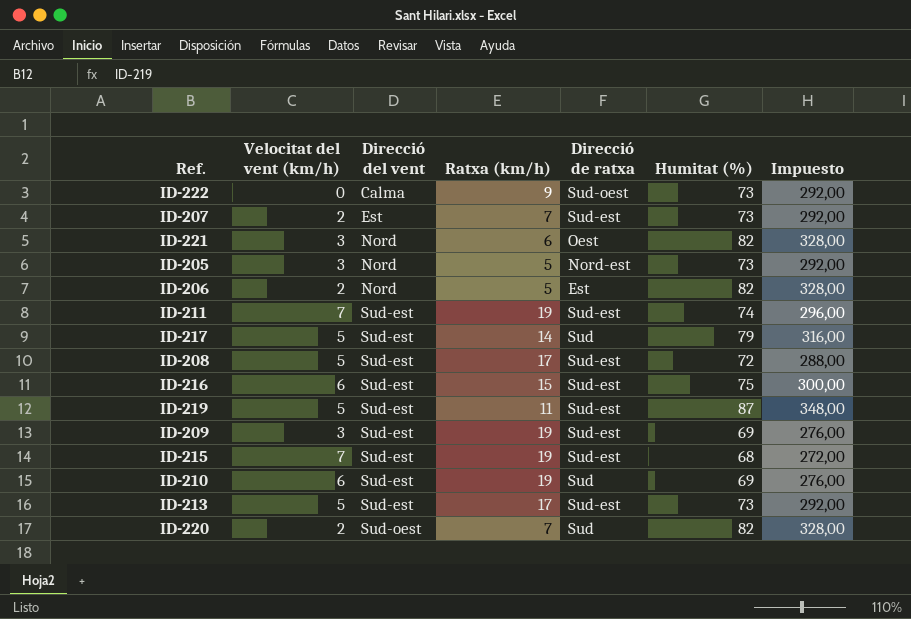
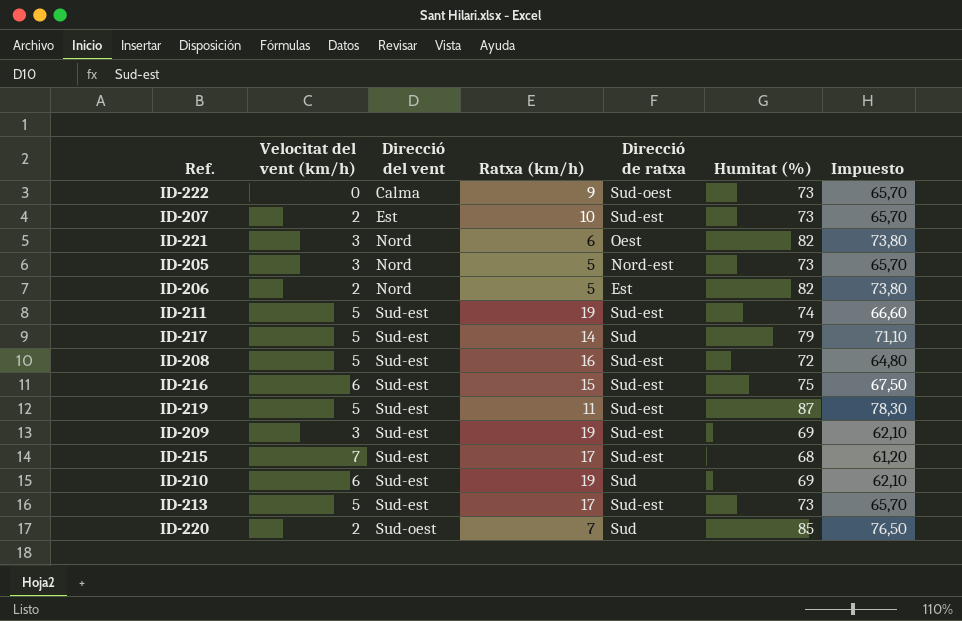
column Impuesto | formula: [Humitat (%)] * 4 -> [Humitat (%)] * 0,9
ID-207 | Ratxa (km/h): 7 -> 10
ID-211 | Velocitat del vent (km/h): 7 -> 5
ID-208 | Ratxa (km/h): 17 -> 16
ID-215 | Ratxa (km/h): 19 -> 17
ID-220 | Humitat (%): 82 -> 85

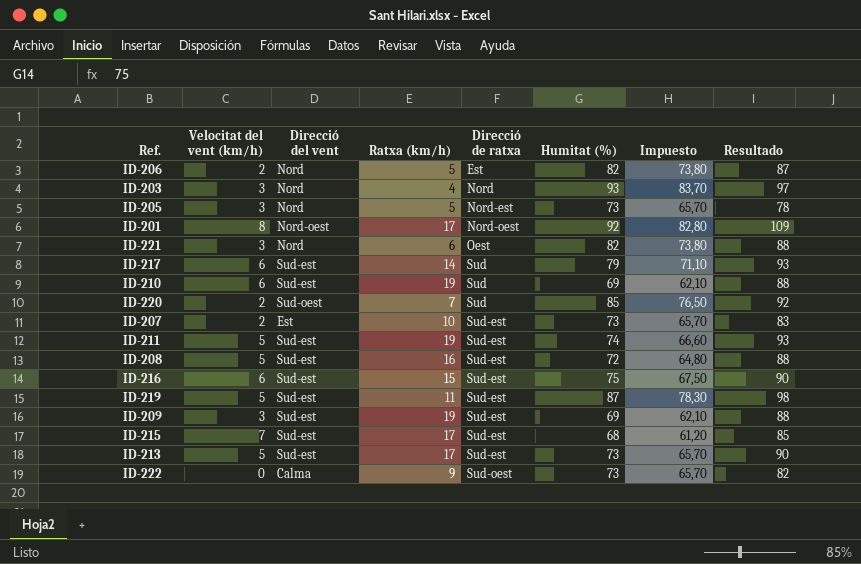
row order: Direcció del vent ascending -> Direcció de ratxa ascending
column Resultado | formula: none -> [Ratxa (km/h)] + [Humitat (%)]
row ID-203: none -> 3 | Nord | 4 | Nord | 93 | 83,70 | 97
row ID-201: none -> 8 | Nord-oest | 17 | Nord-oest | 92 | 82,80 | 109
ID-217 | Velocitat del vent (km/h): 5 -> 6

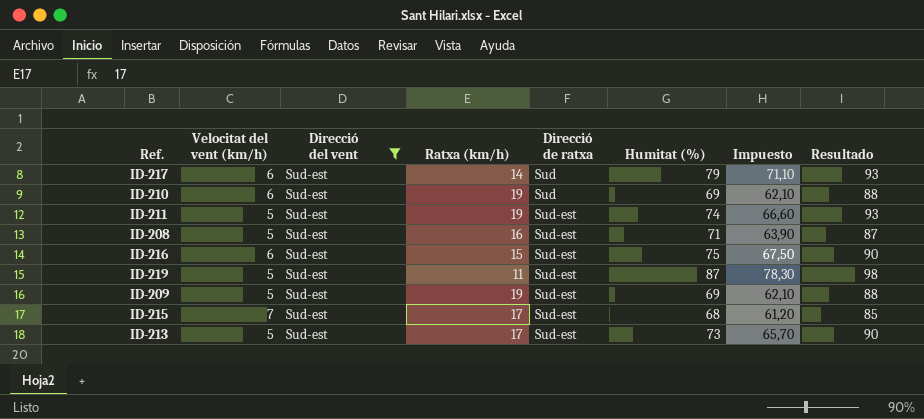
filter: none -> Direcció del vent = Sud-est
ID-208 | Humitat (%): 72 -> 71
ID-208 | Impuesto: 64,80 -> 63,90
ID-208 | Resultado: 88 -> 87
ID-209 | Velocitat del vent (km/h): 3 -> 5

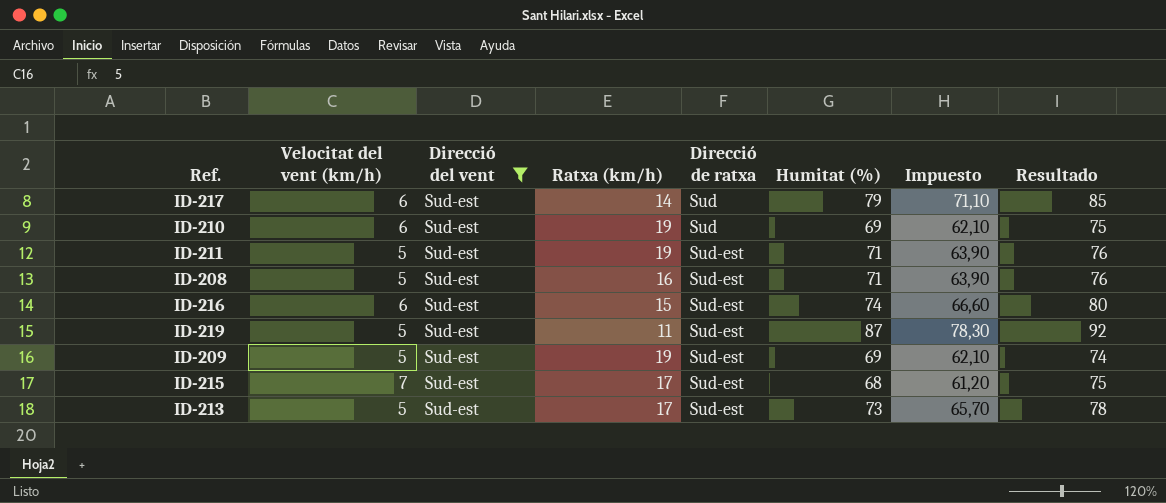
column Resultado | formula: [Ratxa (km/h)] + [Humitat (%)] -> [Velocitat del vent (km/h)] + [Humitat (%)]
ID-211 | Humitat (%): 74 -> 71
ID-211 | Impuesto: 66,60 -> 63,90
ID-216 | Humitat (%): 75 -> 74
ID-216 | Impuesto: 67,50 -> 66,60

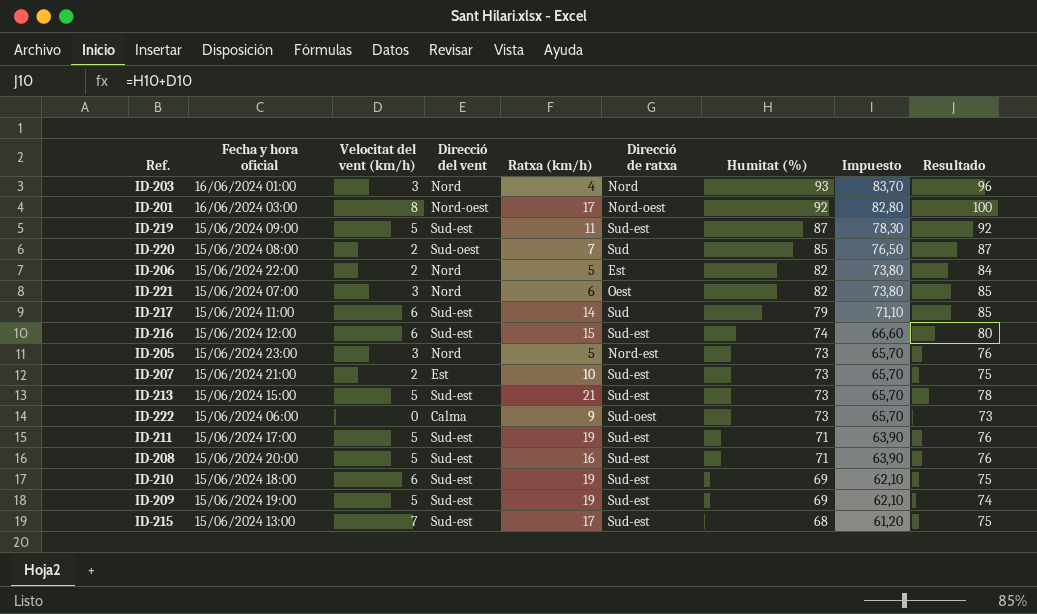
filter: Direcció del vent = Sud-est -> none
row order: Direcció de ratxa ascending -> Humitat (%) descending
column Fecha y hora oficial | position: none -> 2
ID-213 | Ratxa (km/h): 17 -> 21
ID-210 | Direcció de ratxa: Sud -> Sud-est

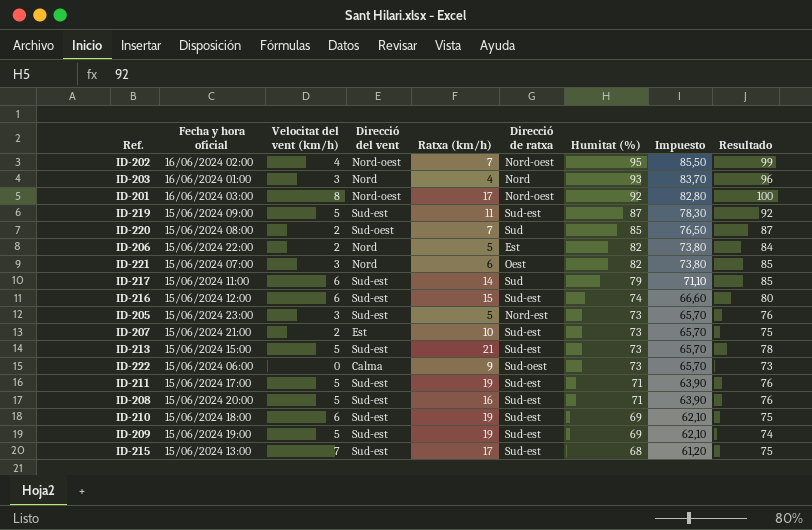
row ID-202: none -> 16/06/2024 02:00 | 4 | Nord-oest | 7 | Nord-oest | 95 | 85,50 | 99
ID-205 | Direcció del vent: Nord -> Sud-est

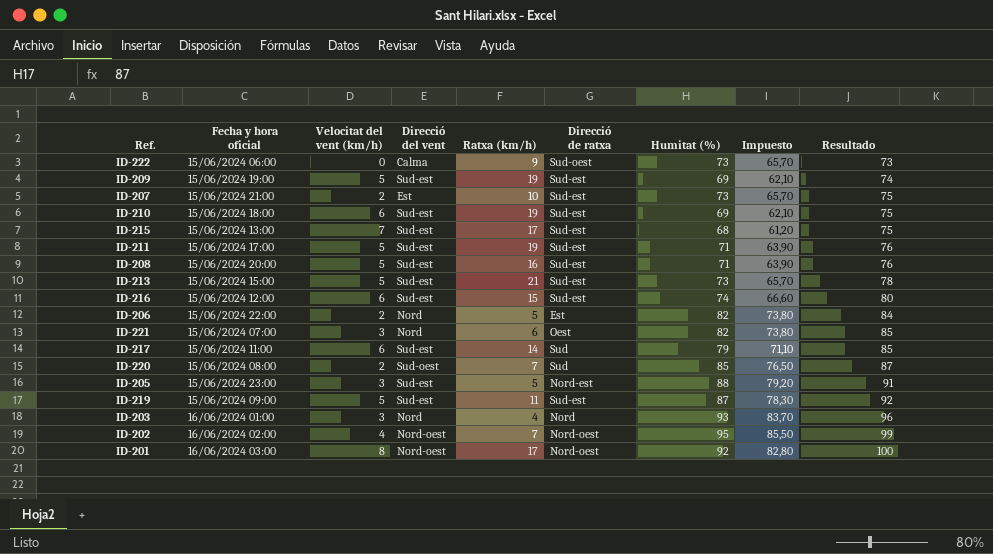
row order: Humitat (%) descending -> Resultado ascending
ID-205 | Humitat (%): 73 -> 88
ID-205 | Impuesto: 65,70 -> 79,20
ID-205 | Resultado: 76 -> 91

